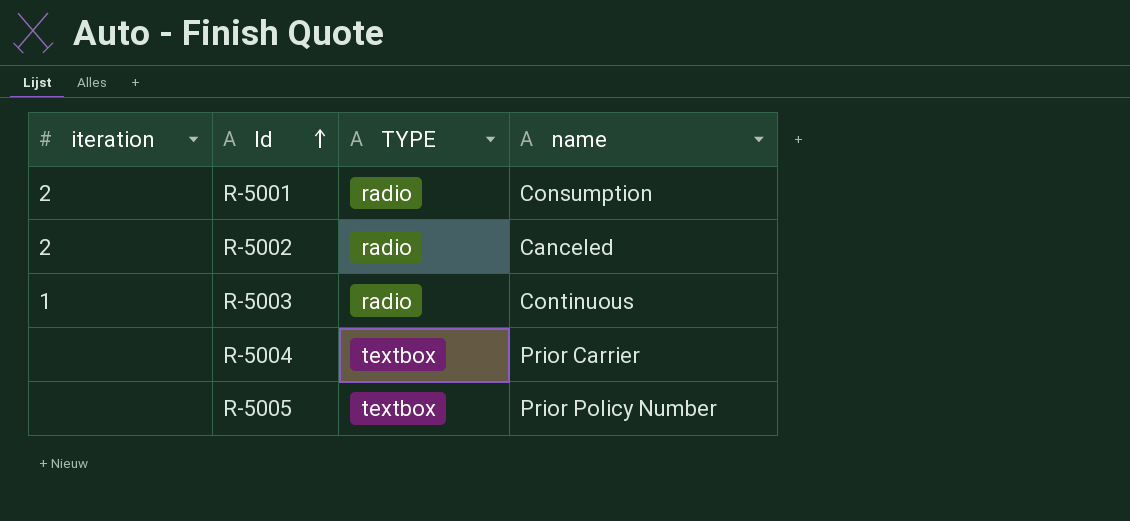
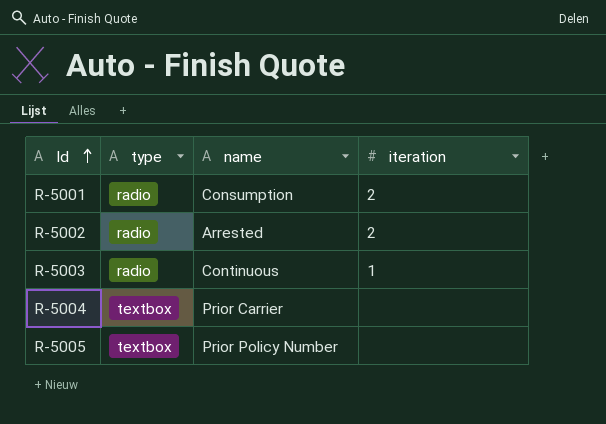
column name: TYPE -> type
column iteration | position: 1 -> 4
R-5002 | name: Canceled -> Arrested

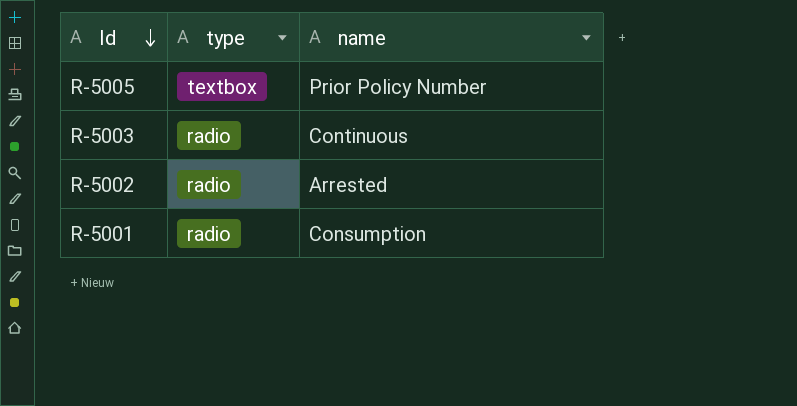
row order: Id ascending -> Id descending
column iteration | position: 4 -> none
row R-5004: textbox | Prior Carrier | none -> none

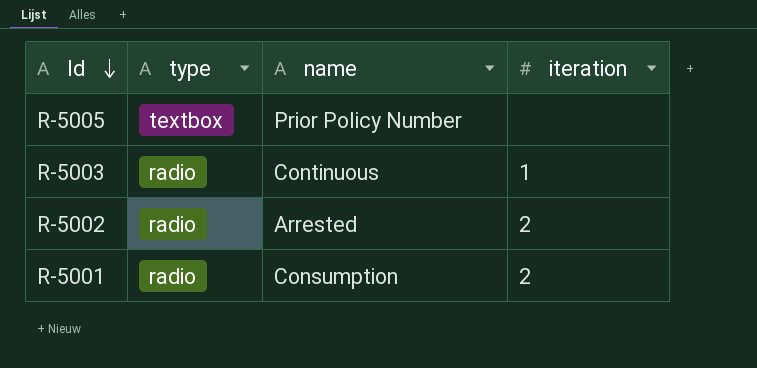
column iteration | position: none -> 4

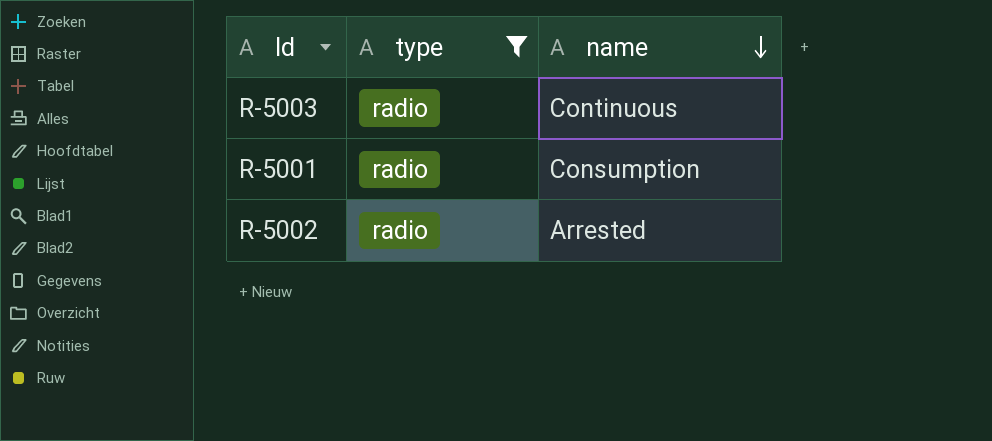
filter: none -> type = radio
row order: Id descending -> name descending
column iteration | position: 4 -> none

